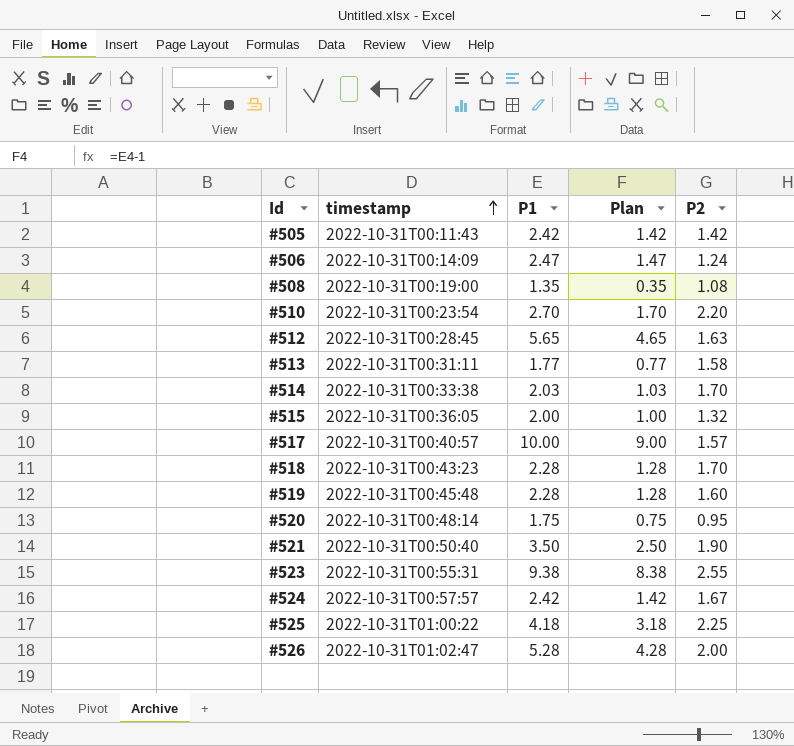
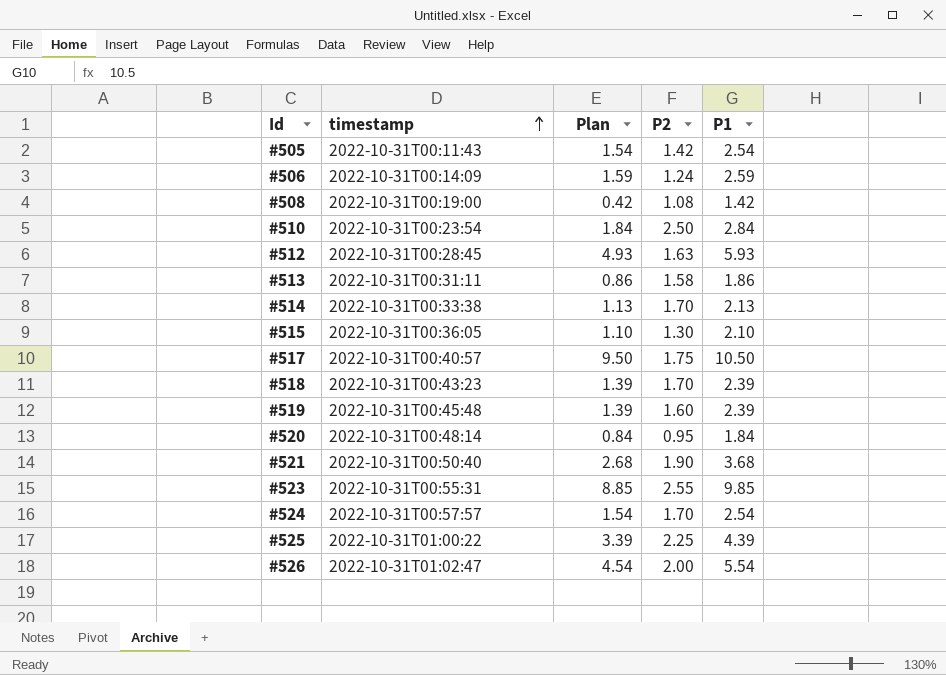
column P1 | position: 3 -> 5
#505 | Plan: 1.42 -> 1.54
#505 | P1: 2.42 -> 2.54
#506 | Plan: 1.47 -> 1.59
#506 | P1: 2.47 -> 2.59
#508 | Plan: 0.35 -> 0.42
#508 | P1: 1.35 -> 1.42
#510 | Plan: 1.70 -> 1.84
#510 | P2: 2.20 -> 2.50
#510 | P1: 2.70 -> 2.84
#512 | Plan: 4.65 -> 4.93
#512 | P1: 5.65 -> 5.93
#513 | Plan: 0.77 -> 0.86
#513 | P1: 1.77 -> 1.86
#514 | Plan: 1.03 -> 1.13
#514 | P1: 2.03 -> 2.13
#515 | Plan: 1.00 -> 1.10
#515 | P2: 1.32 -> 1.30
#515 | P1: 2.00 -> 2.10
#517 | Plan: 9.00 -> 9.50
#517 | P2: 1.57 -> 1.75
#517 | P1: 10.00 -> 10.50
#518 | Plan: 1.28 -> 1.39
#518 | P1: 2.28 -> 2.39
#519 | Plan: 1.28 -> 1.39
#519 | P1: 2.28 -> 2.39
#520 | Plan: 0.75 -> 0.84
#520 | P1: 1.75 -> 1.84
#521 | Plan: 2.50 -> 2.68
#521 | P1: 3.50 -> 3.68
#523 | Plan: 8.38 -> 8.85
#523 | P1: 9.38 -> 9.85
#524 | Plan: 1.42 -> 1.54
#524 | P2: 1.67 -> 1.70
#524 | P1: 2.42 -> 2.54
#525 | Plan: 3.18 -> 3.39
#525 | P1: 4.18 -> 4.39
#526 | Plan: 4.28 -> 4.54
#526 | P1: 5.28 -> 5.54

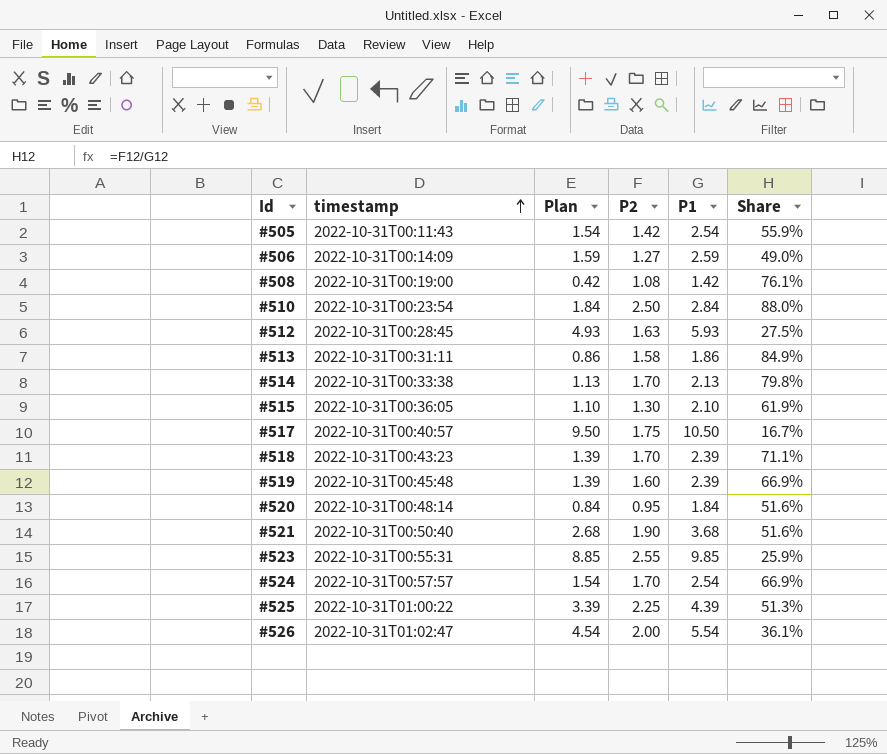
column Share | formula: none -> [P2] / [P1]
#506 | P2: 1.24 -> 1.27

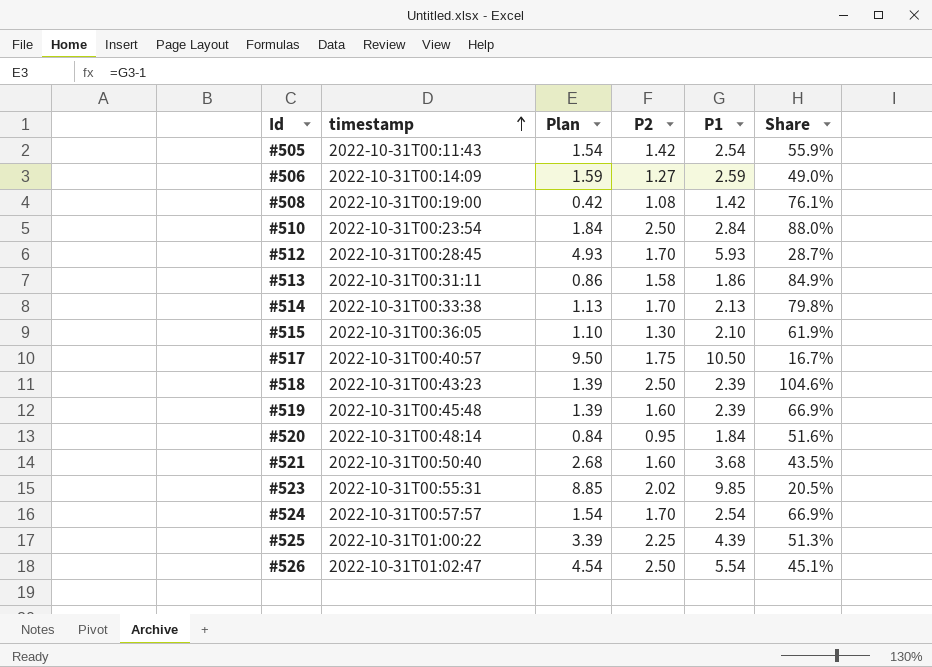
#512 | P2: 1.63 -> 1.70
#512 | Share: 27.5% -> 28.7%
#518 | P2: 1.70 -> 2.50
#518 | Share: 71.1% -> 104.6%
#521 | P2: 1.90 -> 1.60
#521 | Share: 51.6% -> 43.5%
#523 | P2: 2.55 -> 2.02
#523 | Share: 25.9% -> 20.5%
#526 | P2: 2.00 -> 2.50
#526 | Share: 36.1% -> 45.1%

